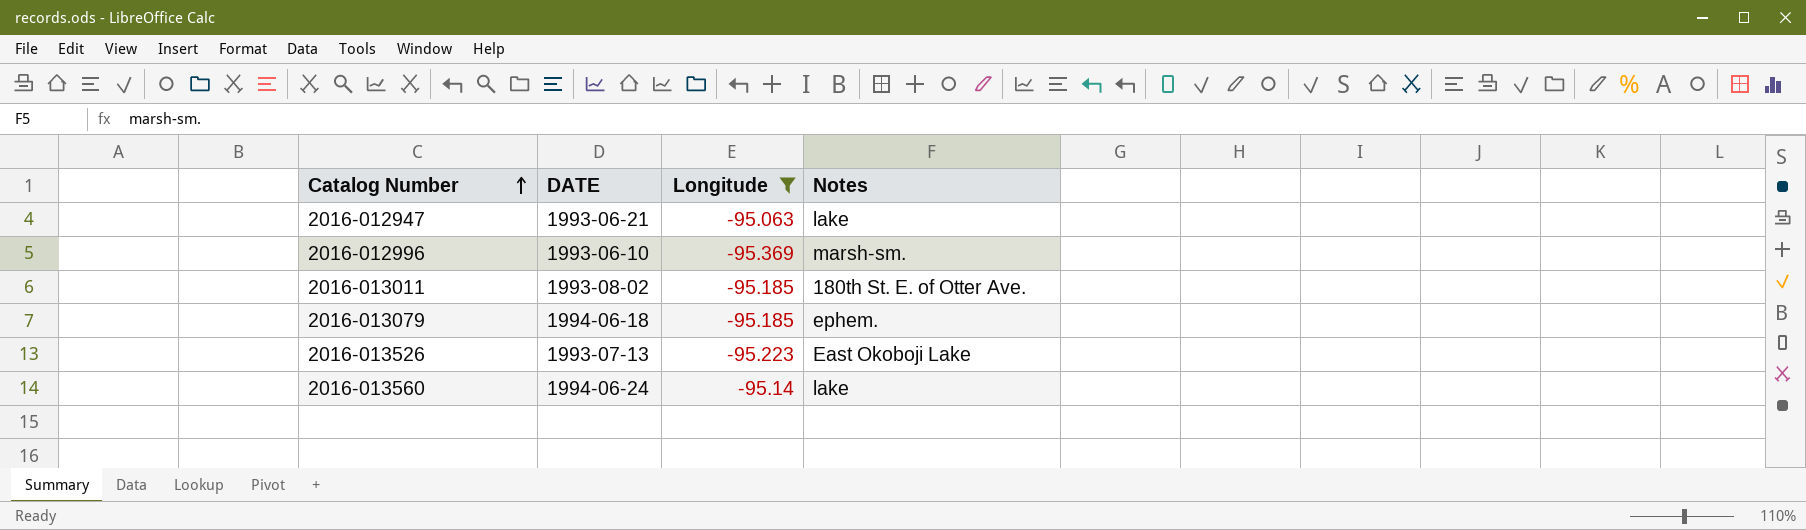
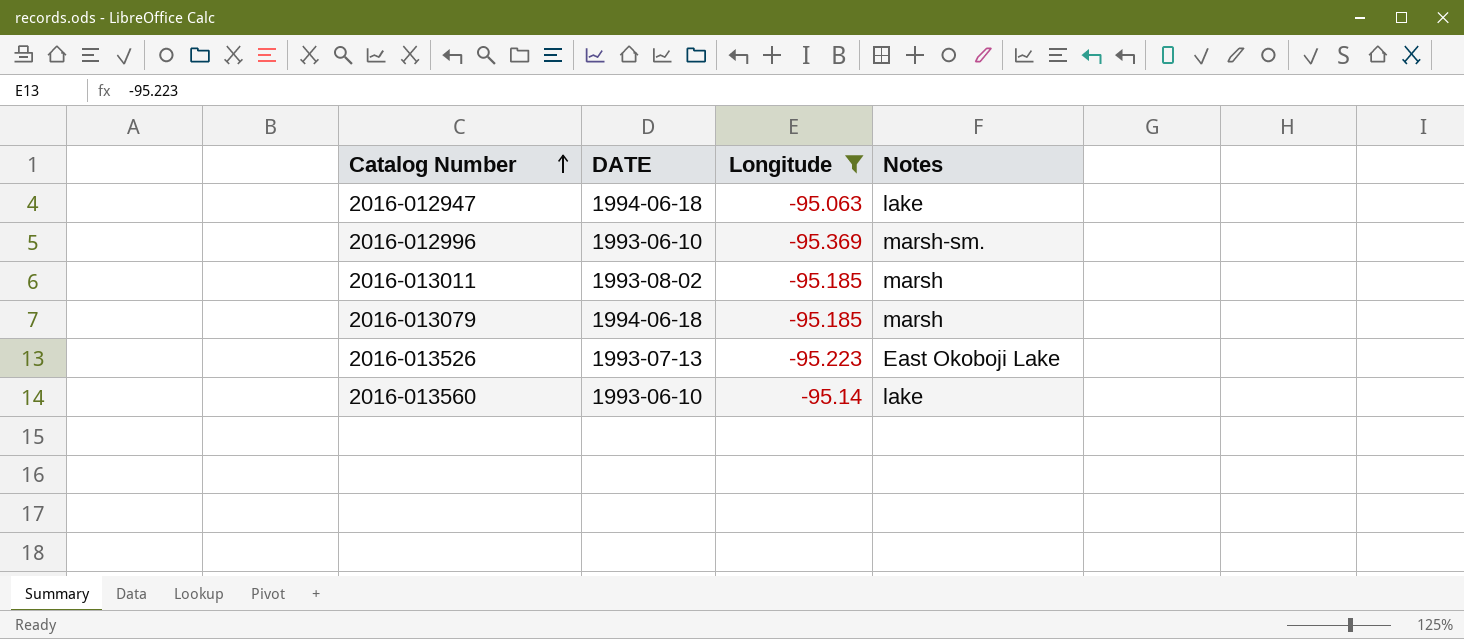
2016-012947 | DATE: 1993-06-21 -> 1994-06-18
2016-013011 | Notes: 180th St. E. of Otter Ave. -> marsh
2016-013079 | Notes: ephem. -> marsh
2016-013560 | DATE: 1994-06-24 -> 1993-06-10

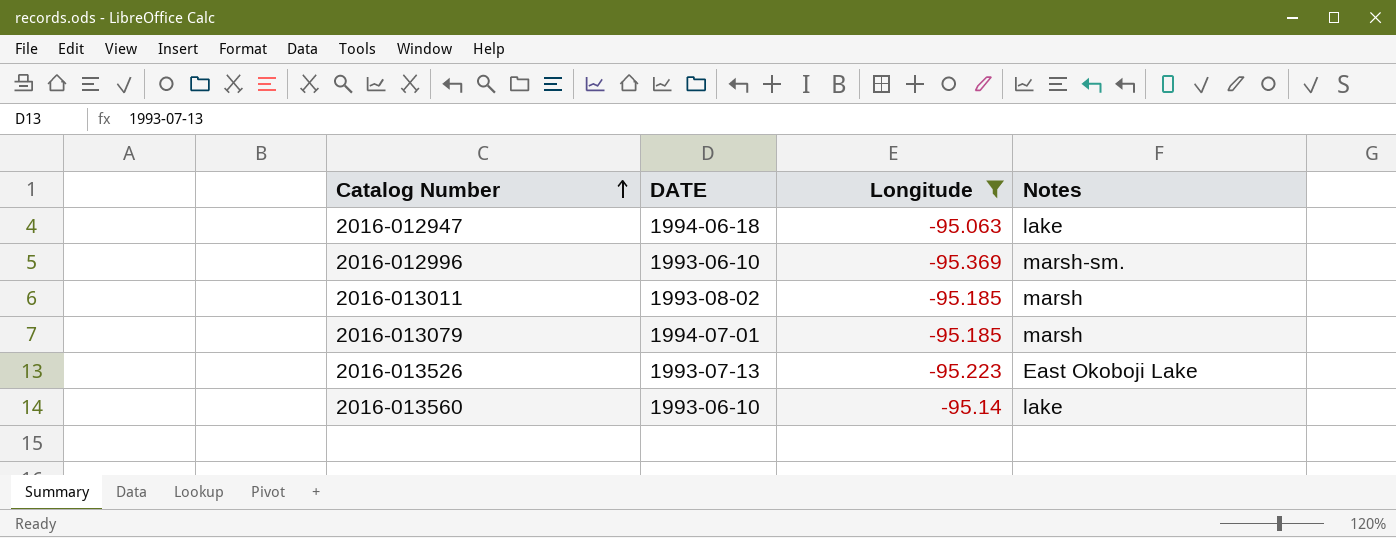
2016-013079 | DATE: 1994-06-18 -> 1994-07-01

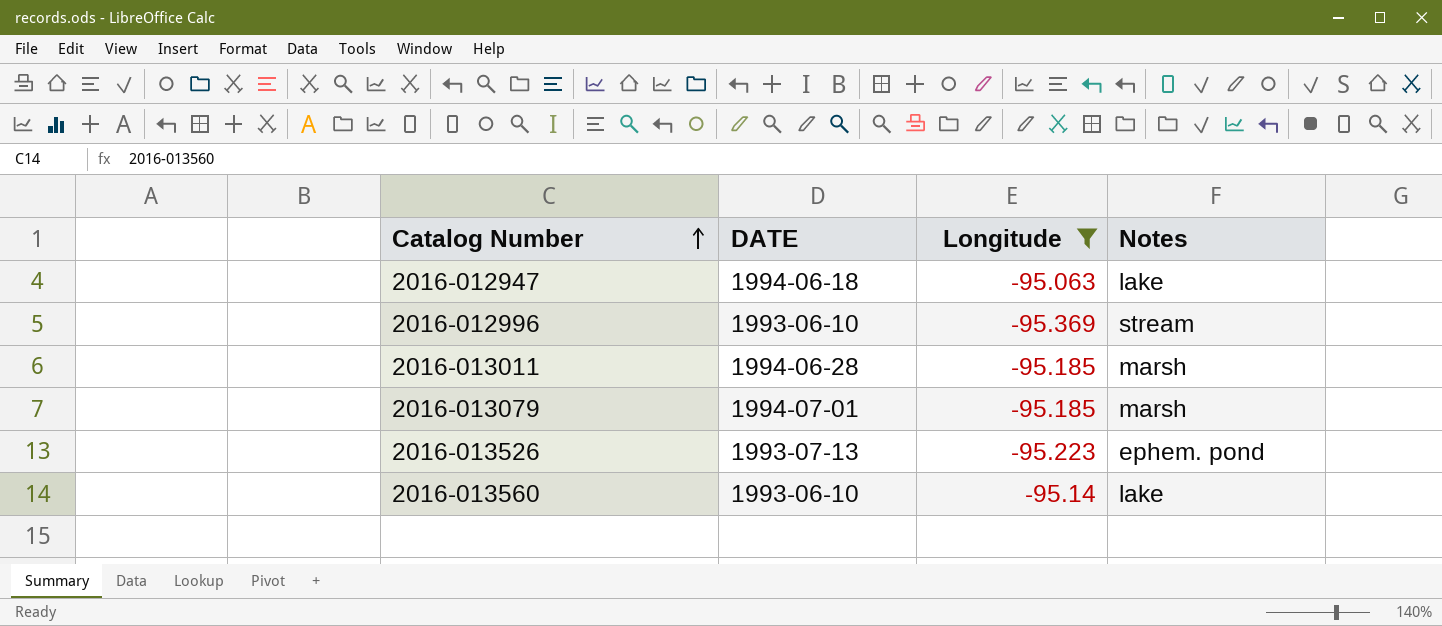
2016-012996 | Notes: marsh-sm. -> stream
2016-013011 | DATE: 1993-08-02 -> 1994-06-28
2016-013526 | Notes: East Okoboji Lake -> ephem. pond

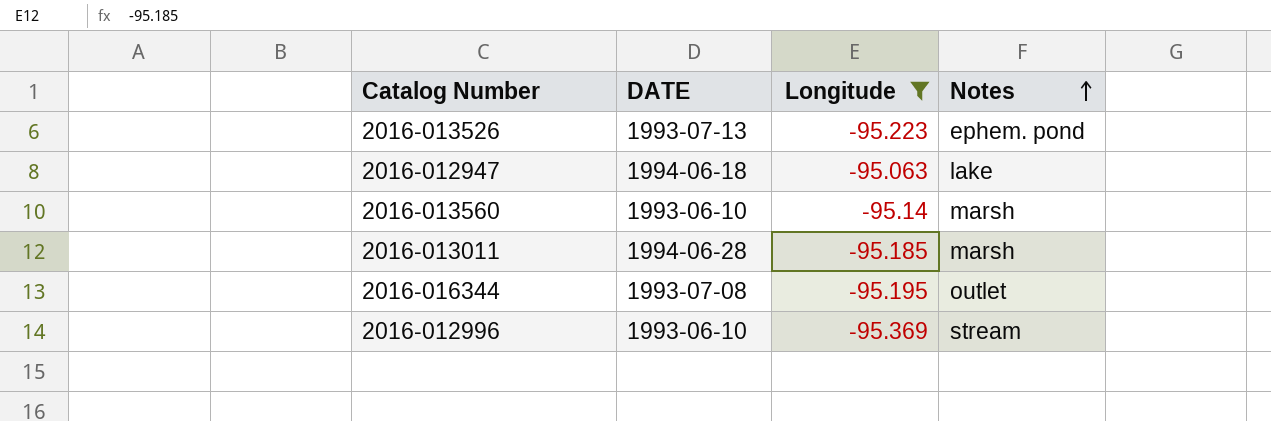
row order: Catalog Number ascending -> Notes ascending
row 2016-013079: 1994-07-01 | -95.185 | marsh -> none
2016-013560 | Notes: lake -> marsh
row 2016-016344: none -> 1993-07-08 | -95.195 | outlet

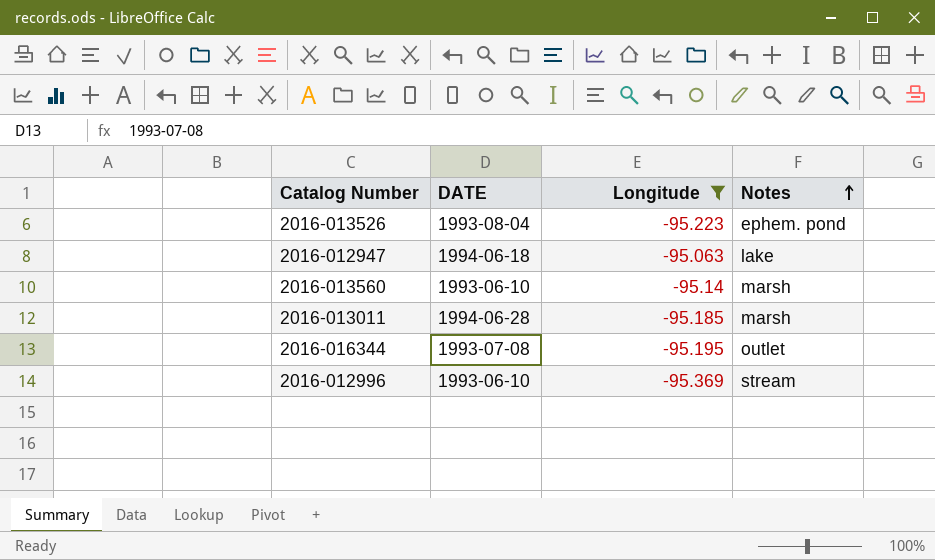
2016-013526 | DATE: 1993-07-13 -> 1993-08-04

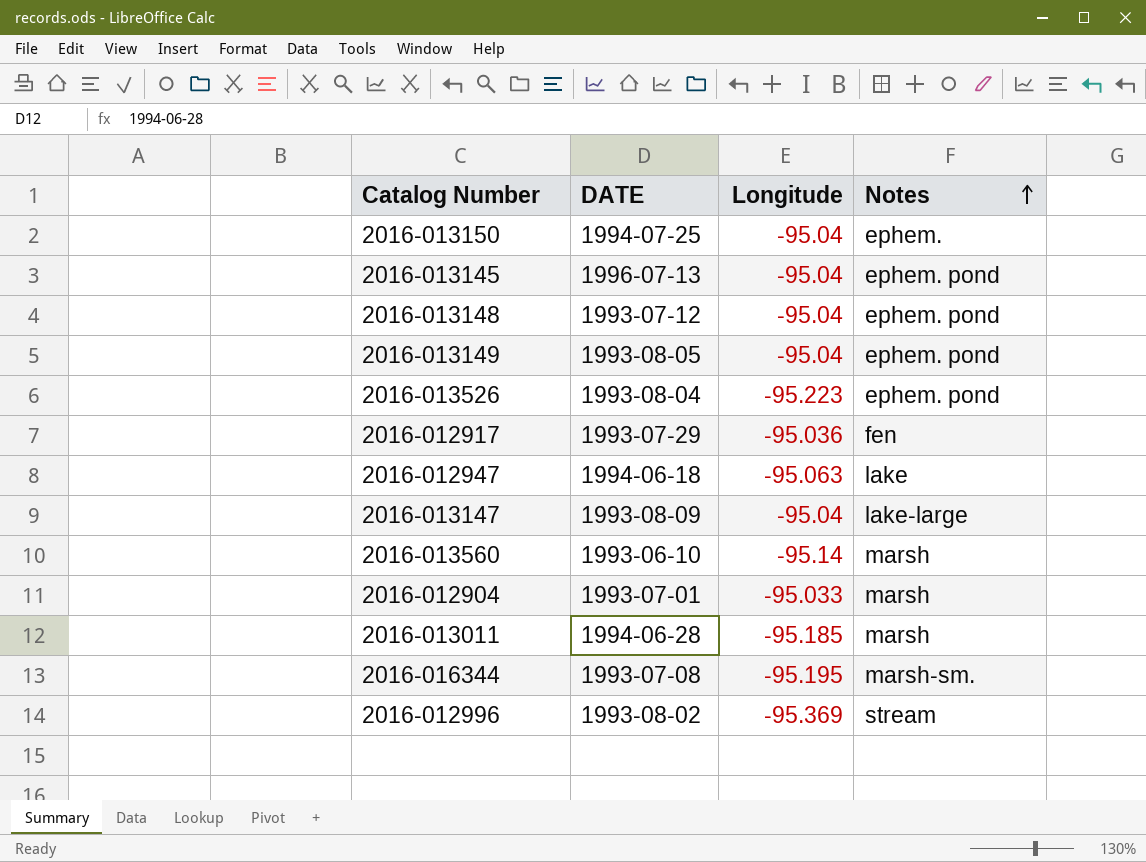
filter: Longitude <= -95.063 -> none
2016-016344 | Notes: outlet -> marsh-sm.
2016-012996 | DATE: 1993-06-10 -> 1993-08-02

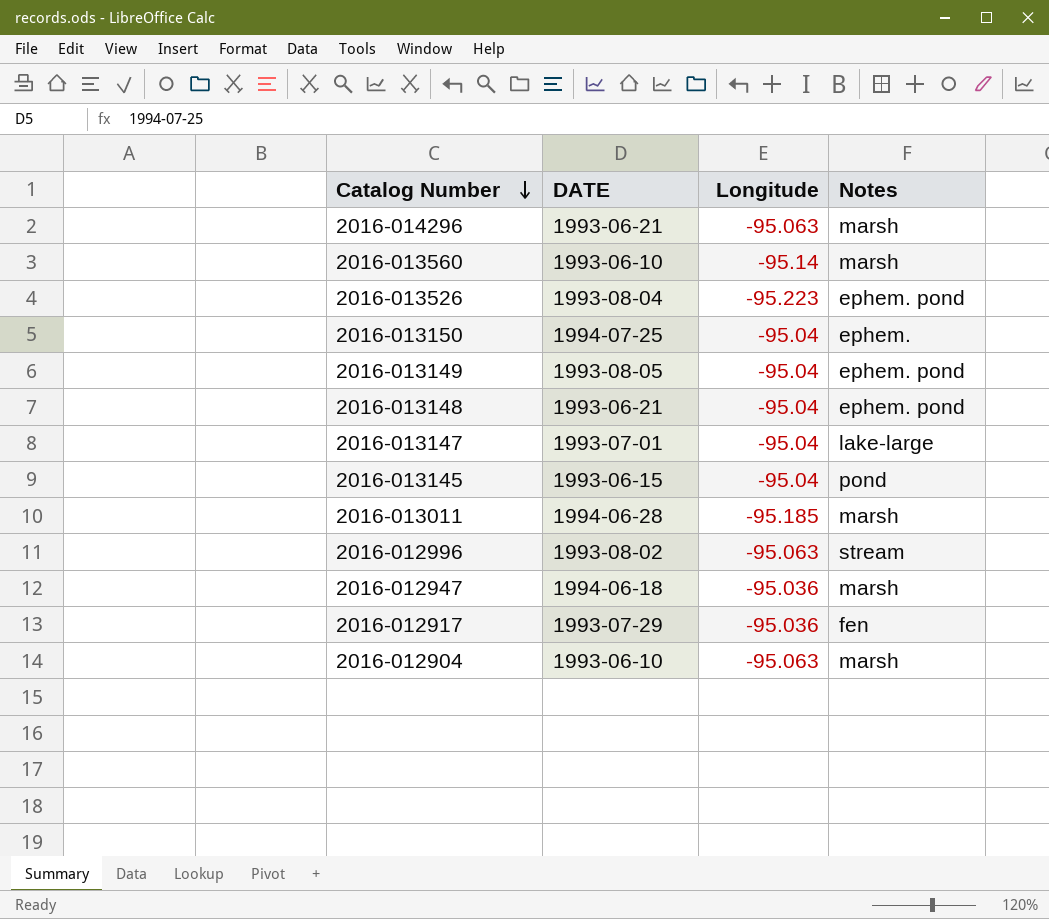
row order: Notes ascending -> Catalog Number descending
row 2016-016344: 1993-07-08 | -95.195 | marsh-sm. -> none
row 2016-014296: none -> 1993-06-21 | -95.063 | marsh
2016-013148 | DATE: 1993-07-12 -> 1993-06-21
2016-013147 | DATE: 1993-08-09 -> 1993-07-01
2016-013145 | DATE: 1996-07-13 -> 1993-06-15
2016-013145 | Notes: ephem. pond -> pond
2016-012996 | Longitude: -95.369 -> -95.063
2016-012947 | Longitude: -95.063 -> -95.036
2016-012947 | Notes: lake -> marsh
2016-012904 | DATE: 1993-07-01 -> 1993-06-10
2016-012904 | Longitude: -95.033 -> -95.063

